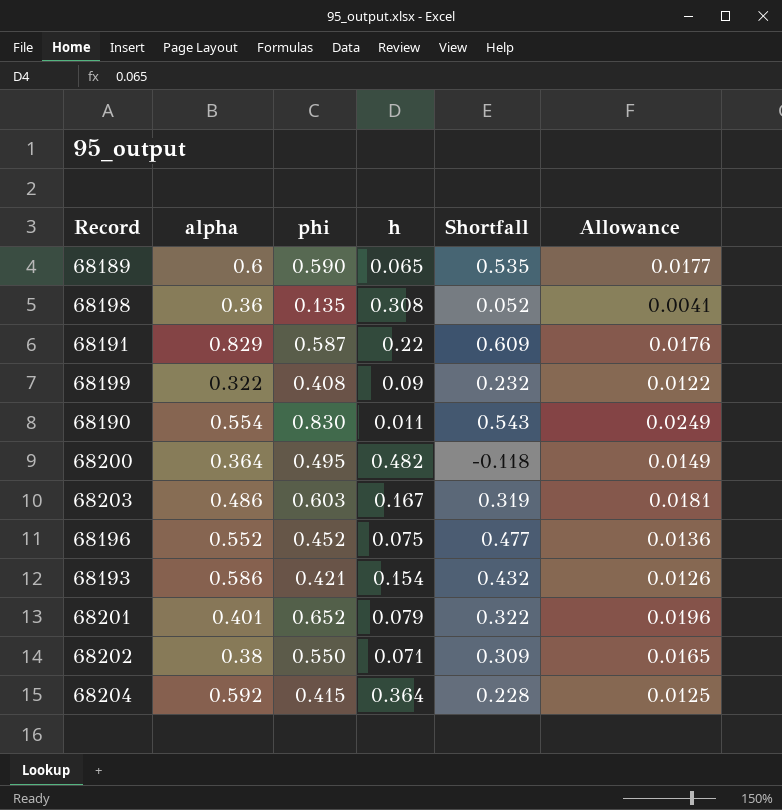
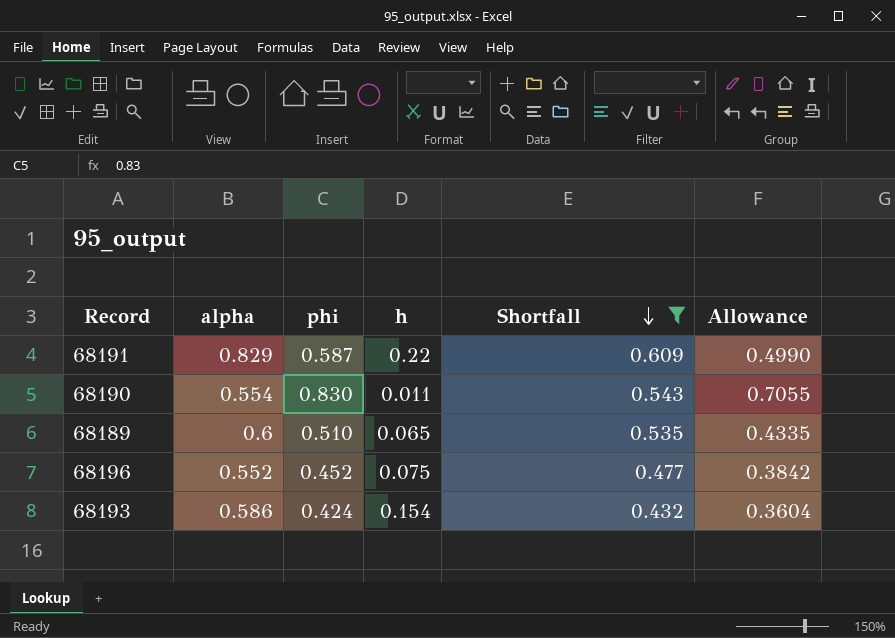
filter: none -> Shortfall >= 0.432
row order: none -> Shortfall descending
column Allowance | formula: [phi] * 0.03 -> [phi] * 0.85
68189 | phi: 0.590 -> 0.510
68193 | phi: 0.421 -> 0.424

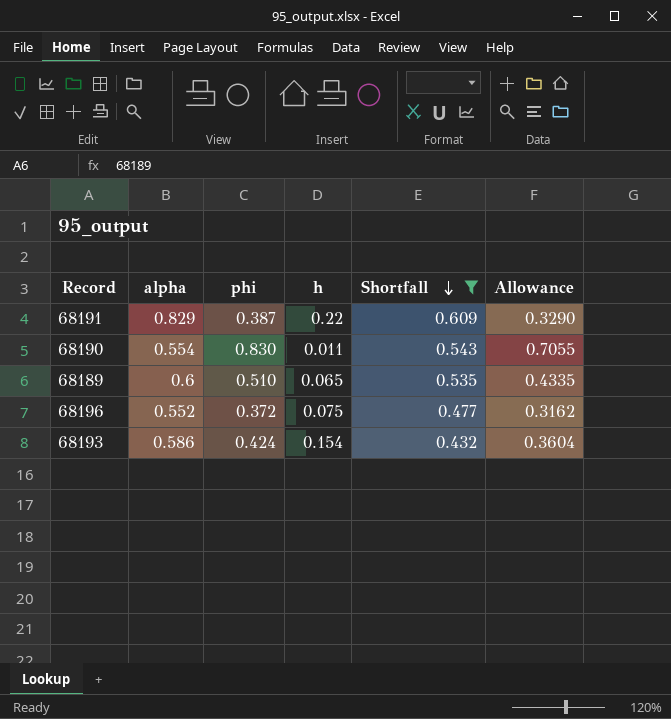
68191 | phi: 0.587 -> 0.387
68191 | Allowance: 0.4990 -> 0.3290
68196 | phi: 0.452 -> 0.372
68196 | Allowance: 0.3842 -> 0.3162

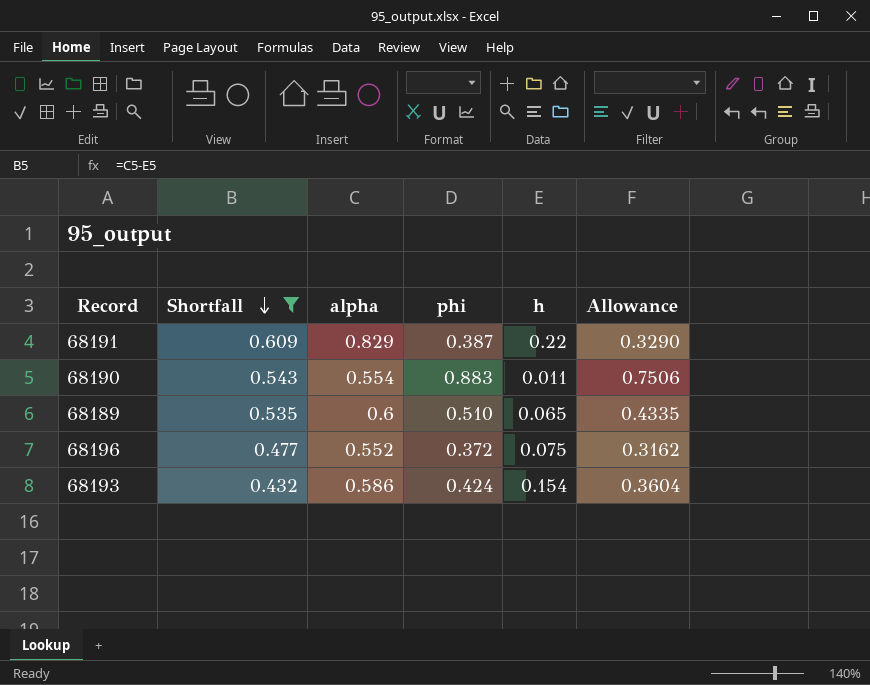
column Shortfall | position: 5 -> 2
68190 | phi: 0.830 -> 0.883
68190 | Allowance: 0.7055 -> 0.7506

